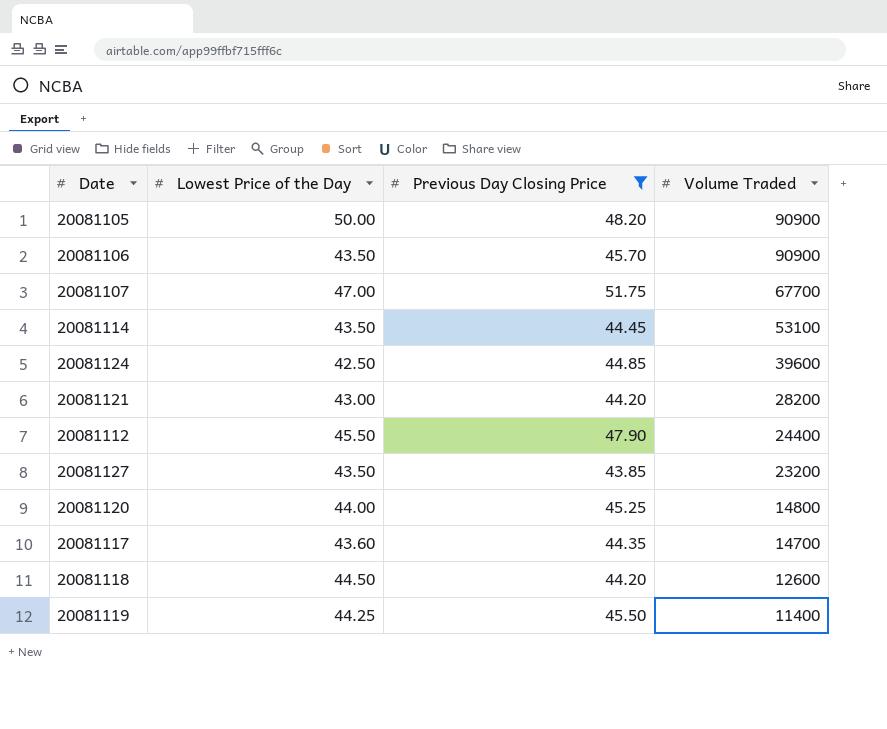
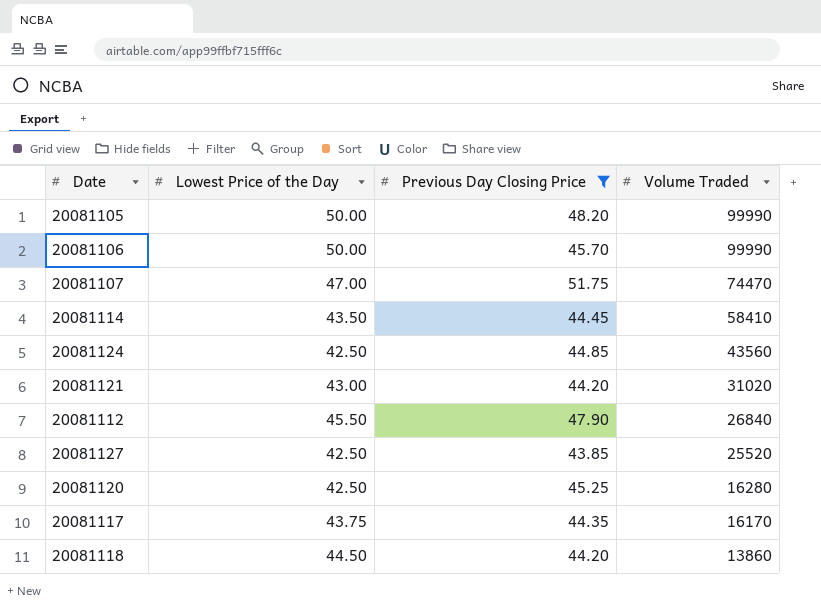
row 20081119: 44.25 | 45.50 | 11400 -> none
20081105 | Volume Traded: 90900 -> 99990
20081106 | Lowest Price of the Day: 43.50 -> 50.00
20081106 | Volume Traded: 90900 -> 99990
20081107 | Volume Traded: 67700 -> 74470
20081114 | Volume Traded: 53100 -> 58410
20081124 | Volume Traded: 39600 -> 43560
20081121 | Volume Traded: 28200 -> 31020
20081112 | Volume Traded: 24400 -> 26840
20081127 | Lowest Price of the Day: 43.50 -> 42.50
20081127 | Volume Traded: 23200 -> 25520
20081120 | Lowest Price of the Day: 44.00 -> 42.50
20081120 | Volume Traded: 14800 -> 16280
20081117 | Lowest Price of the Day: 43.60 -> 43.75
20081117 | Volume Traded: 14700 -> 16170
20081118 | Volume Traded: 12600 -> 13860

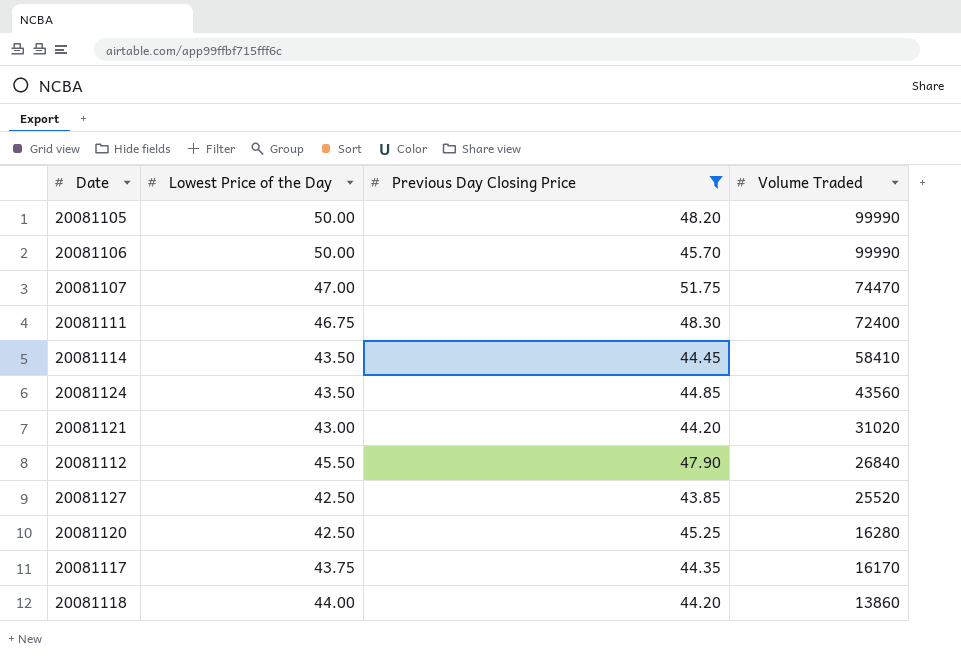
row 20081111: none -> 46.75 | 48.30 | 72400
20081124 | Lowest Price of the Day: 42.50 -> 43.50
20081118 | Lowest Price of the Day: 44.50 -> 44.00

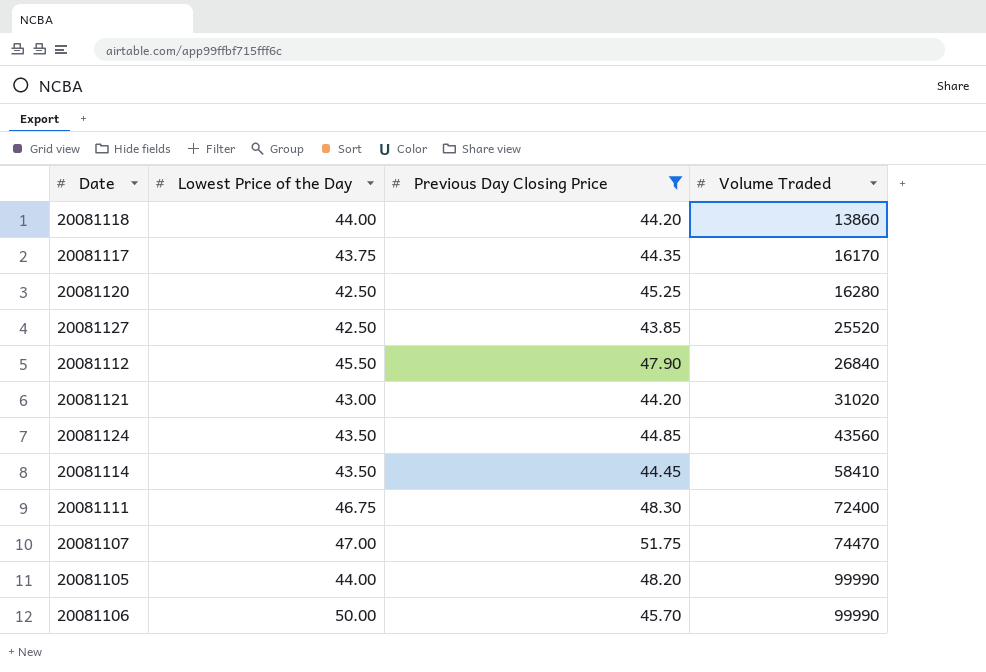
row order: Volume Traded descending -> Volume Traded ascending
20081105 | Lowest Price of the Day: 50.00 -> 44.00

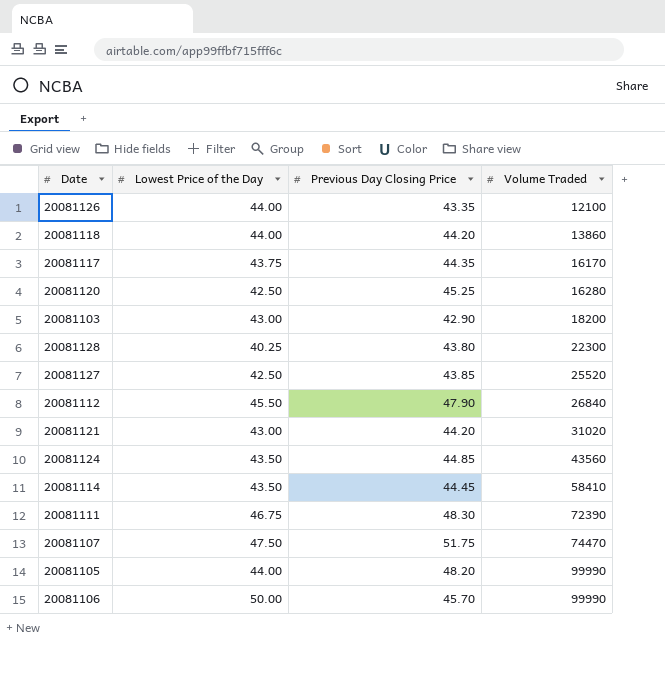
filter: Previous Day Closing Price >= 43.85 -> none
20081111 | Volume Traded: 72400 -> 72390
20081107 | Lowest Price of the Day: 47.00 -> 47.50

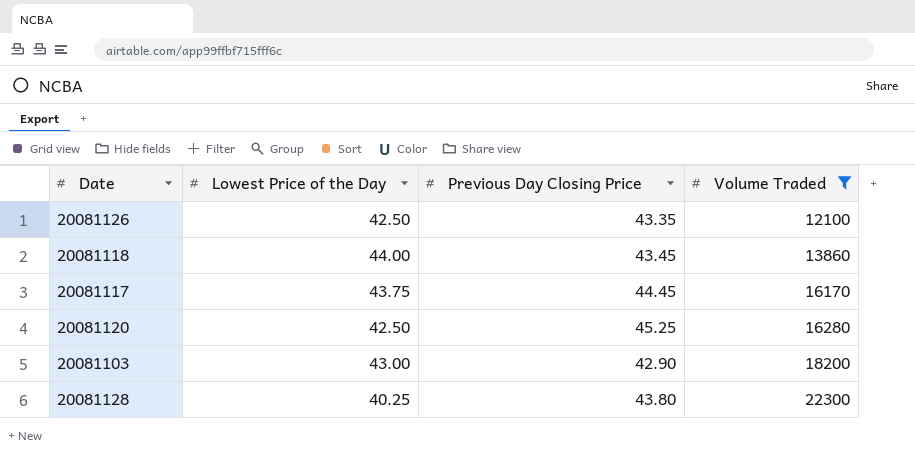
filter: none -> Volume Traded <= 22300
20081126 | Lowest Price of the Day: 44.00 -> 42.50
20081118 | Previous Day Closing Price: 44.20 -> 43.45
20081117 | Previous Day Closing Price: 44.35 -> 44.45

